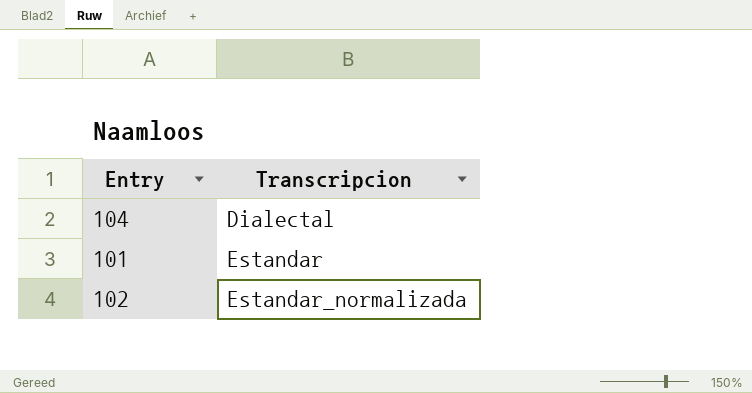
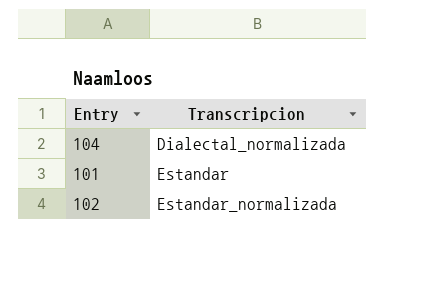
104 | Transcripcion: Dialectal -> Dialectal_normalizada

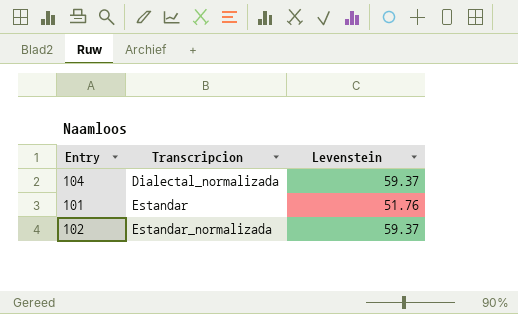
column Levenstein | position: none -> 3

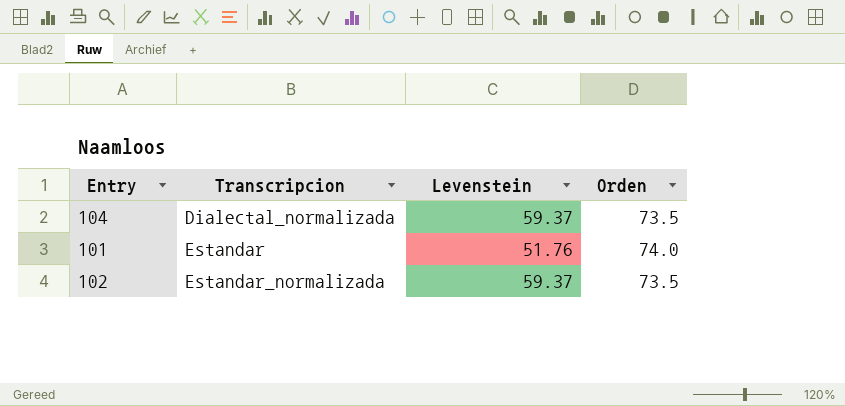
column Orden | position: none -> 4

